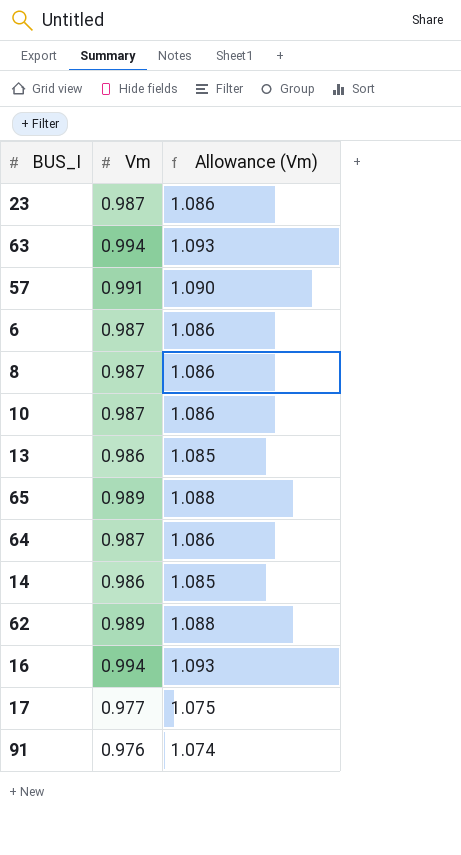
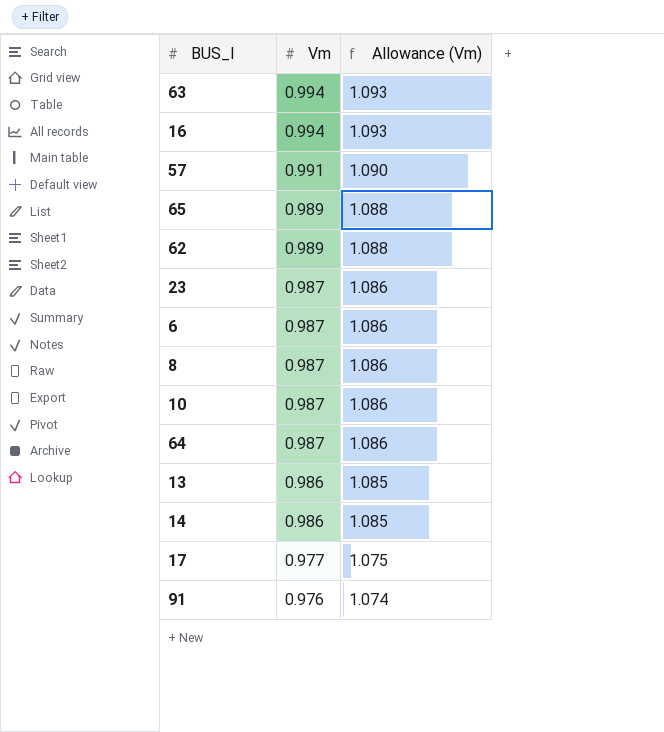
row order: none -> Vm descending

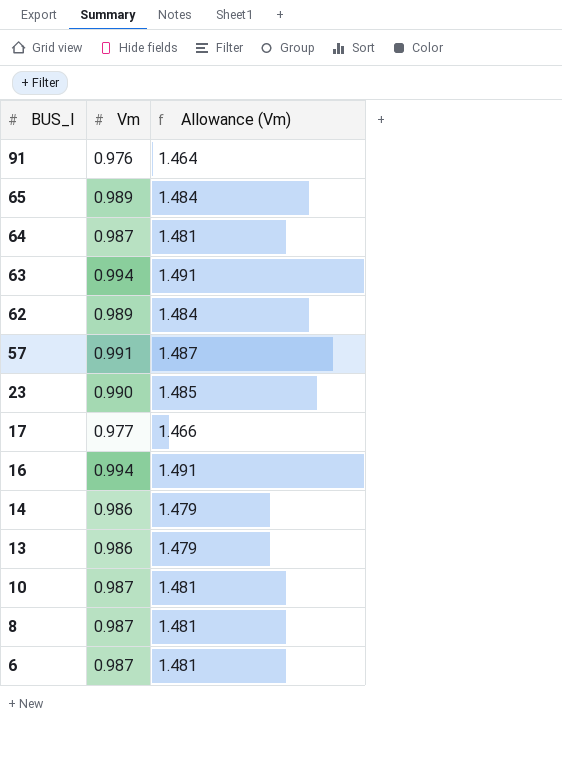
row order: Vm descending -> BUS_I descending
column Allowance (Vm) | formula: [Vm] * 1.1 -> [Vm] * 1.5
23 | Vm: 0.987 -> 0.990

